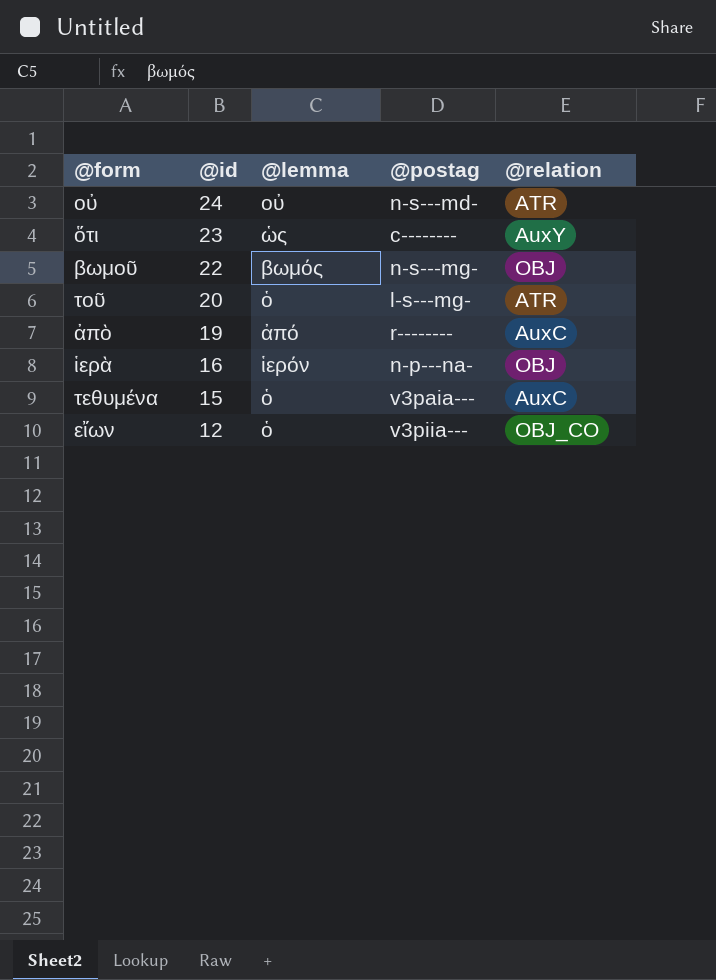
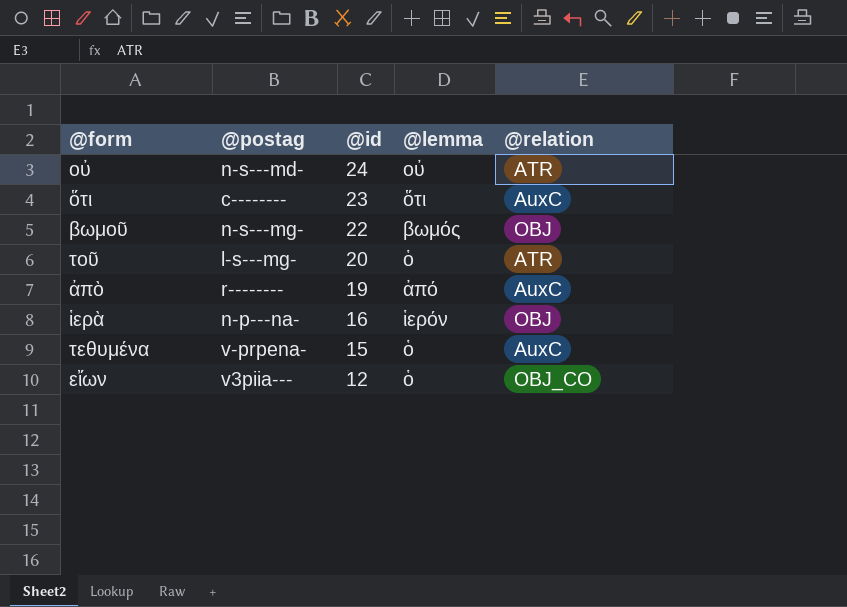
column @postag | position: 4 -> 2
ὅτι | @lemma: ὡς -> ὅτι
ὅτι | @relation: AuxY -> AuxC
τεθυμένα | @postag: v3paia--- -> v-prpena-

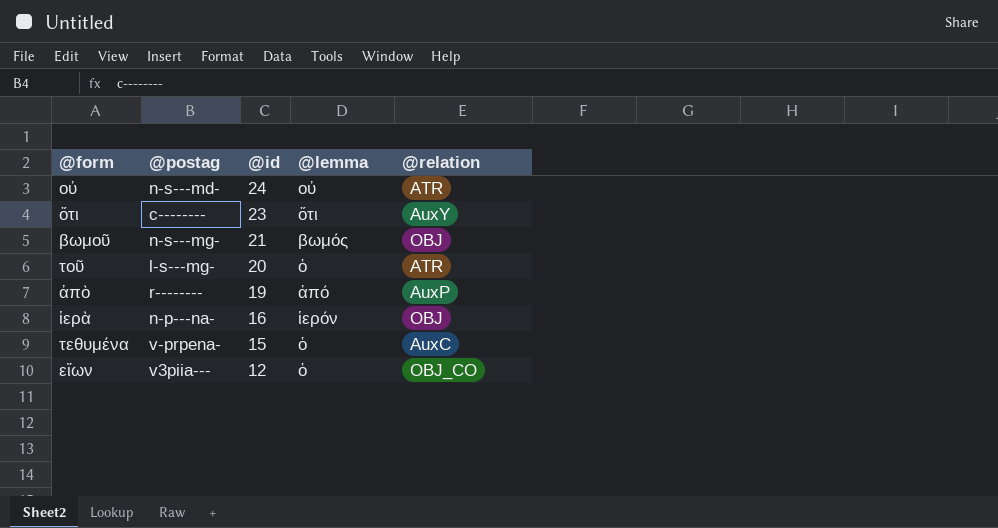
ὅτι | @relation: AuxC -> AuxY
βωμοῦ | @id: 22 -> 21
ἀπὸ | @relation: AuxC -> AuxP

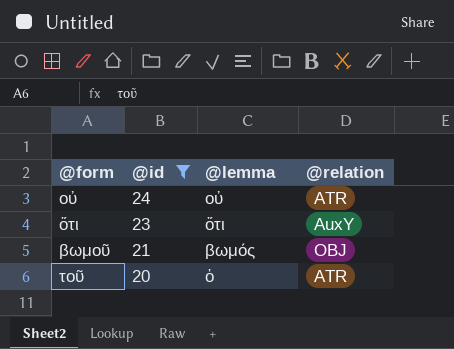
filter: none -> @id >= 20
column @postag | position: 2 -> none

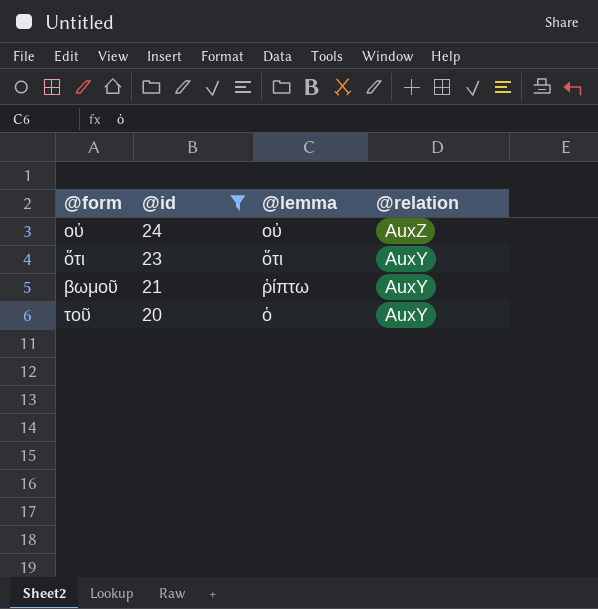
οὐ | @relation: ATR -> AuxZ
βωμοῦ | @lemma: βωμός -> ῥίπτω
βωμοῦ | @relation: OBJ -> AuxY
τοῦ | @relation: ATR -> AuxY

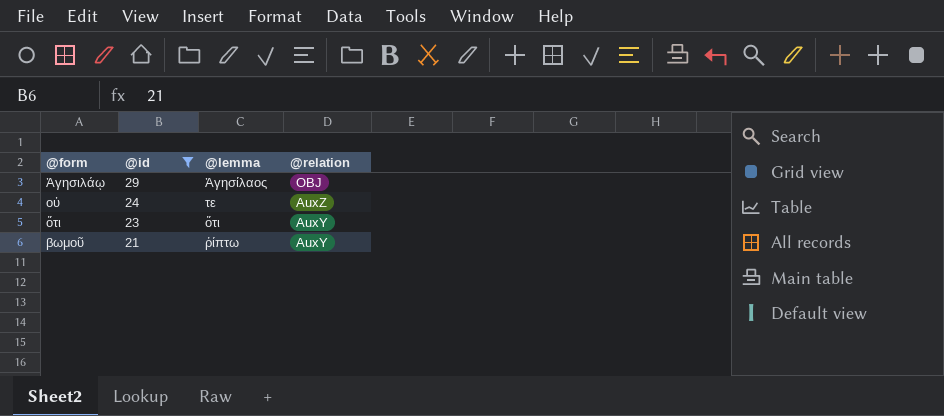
row τοῦ: 20 | ὁ | AuxY -> none
row Ἀγησιλάῳ: none -> 29 | Ἀγησίλαος | OBJ
οὐ | @lemma: οὐ -> τε

